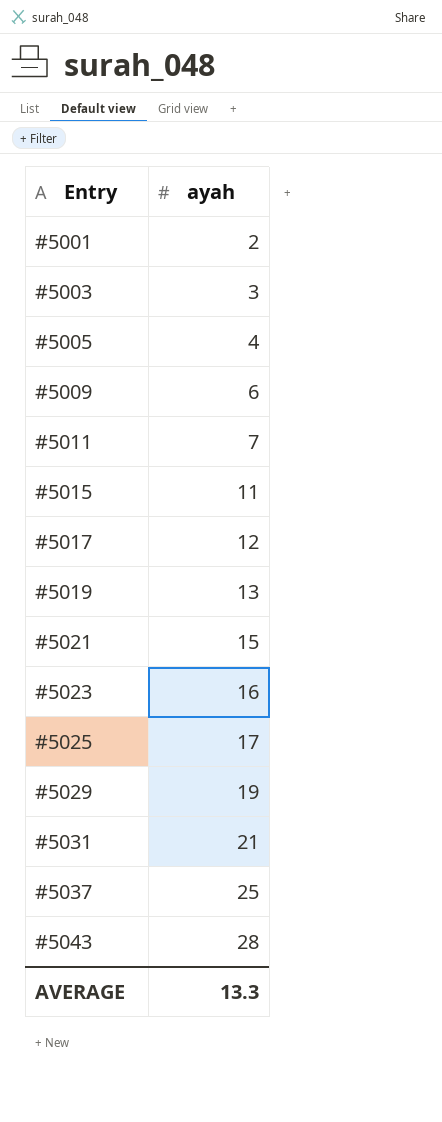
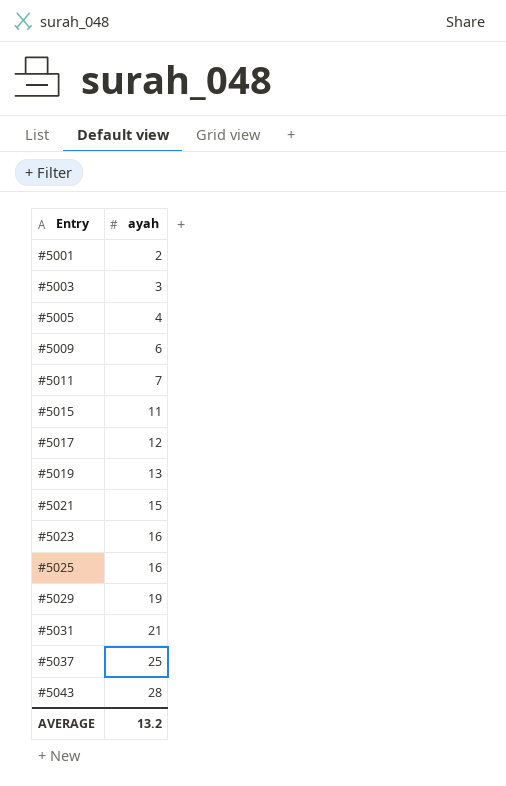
#5025 | ayah: 17 -> 16
AVERAGE | ayah: 13.3 -> 13.2

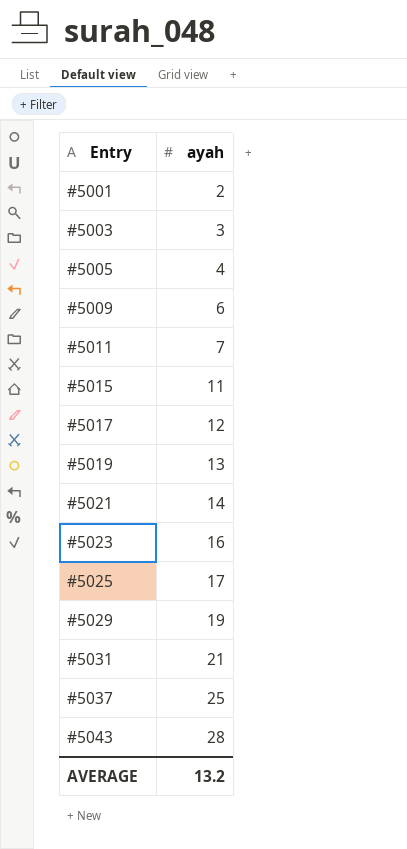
#5021 | ayah: 15 -> 14
#5025 | ayah: 16 -> 17

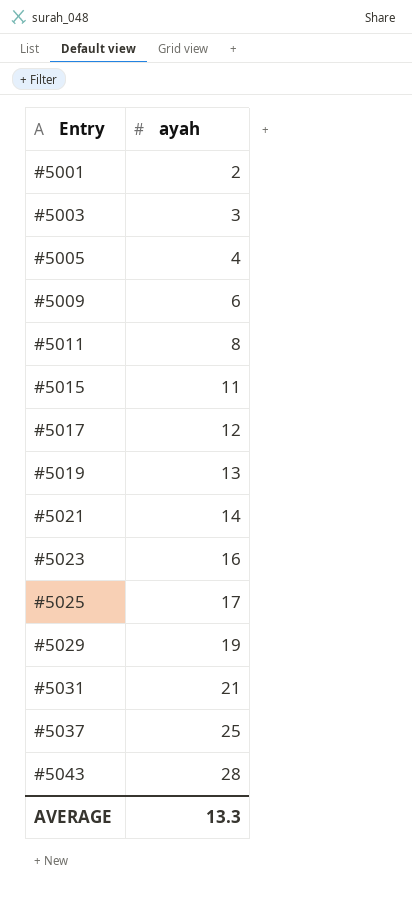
#5011 | ayah: 7 -> 8
AVERAGE | ayah: 13.2 -> 13.3

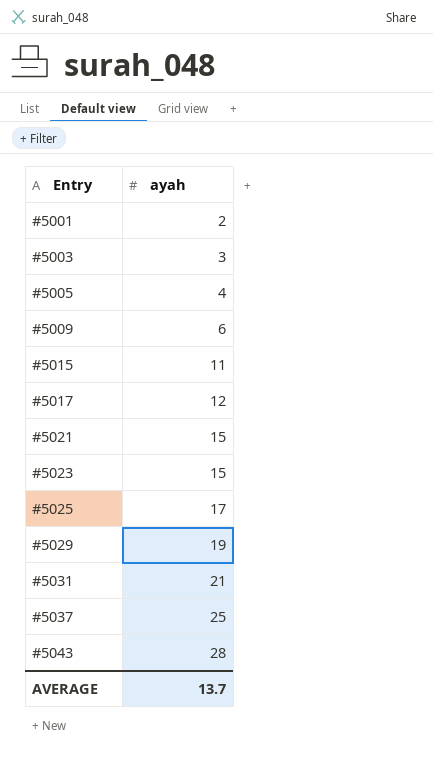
row #5011: 8 -> none
row #5019: 13 -> none
#5021 | ayah: 14 -> 15
#5023 | ayah: 16 -> 15
AVERAGE | ayah: 13.3 -> 13.7

